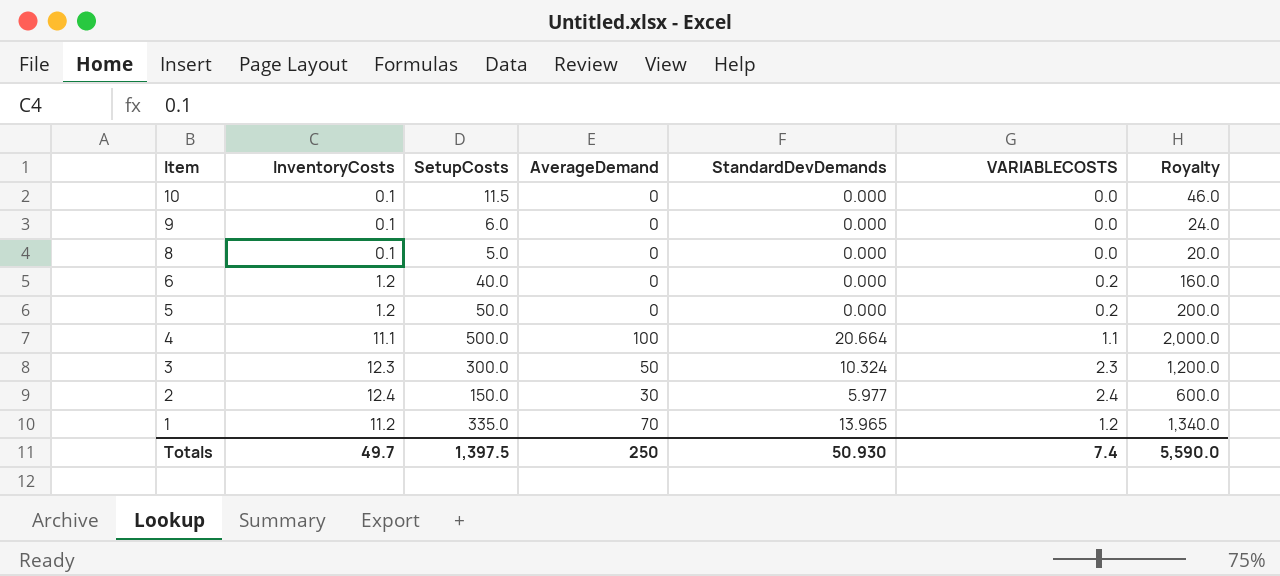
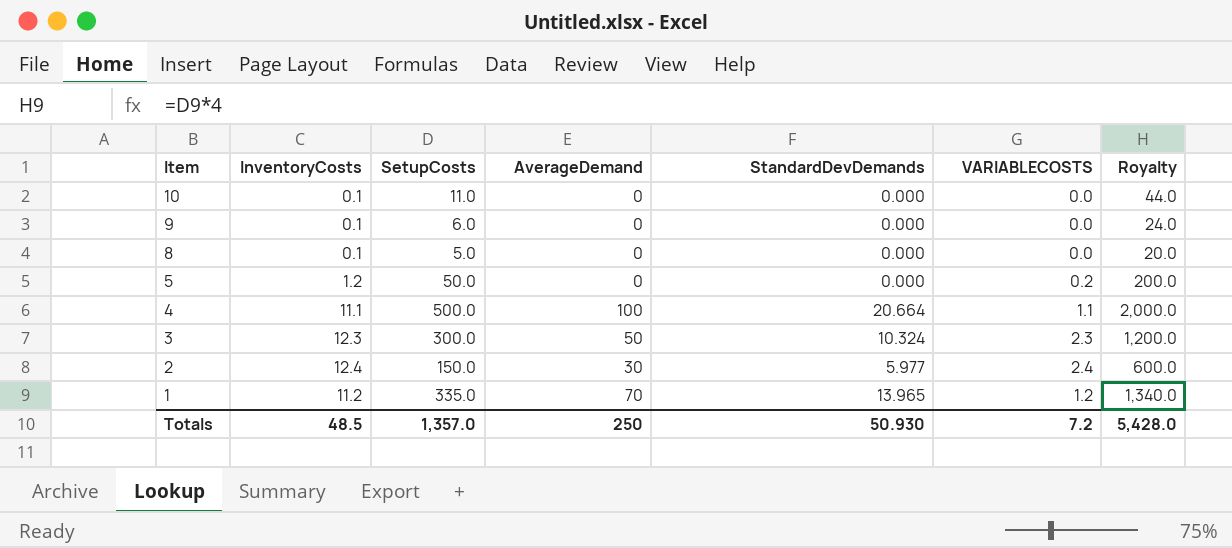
row 6: 1.2 | 40.0 | 0 | 0.000 | 0.2 | 160.0 -> none
10 | SetupCosts: 11.5 -> 11.0
10 | Royalty: 46.0 -> 44.0
Totals | InventoryCosts: 49.7 -> 48.5
Totals | SetupCosts: 1,397.5 -> 1,357.0
Totals | VARIABLECOSTS: 7.4 -> 7.2
Totals | Royalty: 5,590.0 -> 5,428.0

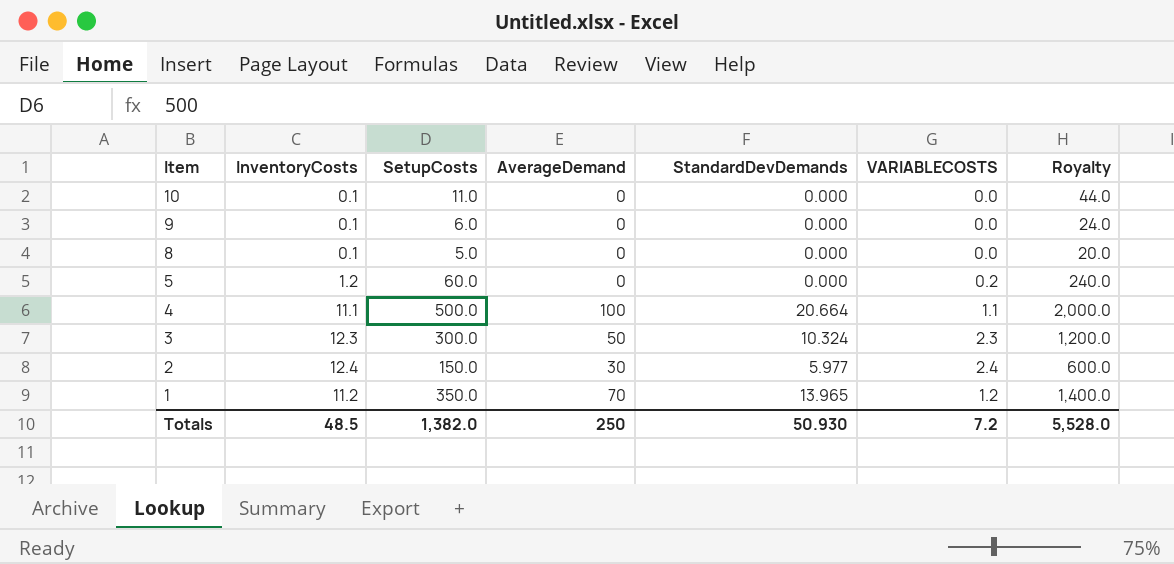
5 | SetupCosts: 50.0 -> 60.0
5 | Royalty: 200.0 -> 240.0
1 | SetupCosts: 335.0 -> 350.0
1 | Royalty: 1,340.0 -> 1,400.0
Totals | SetupCosts: 1,357.0 -> 1,382.0
Totals | Royalty: 5,428.0 -> 5,528.0

